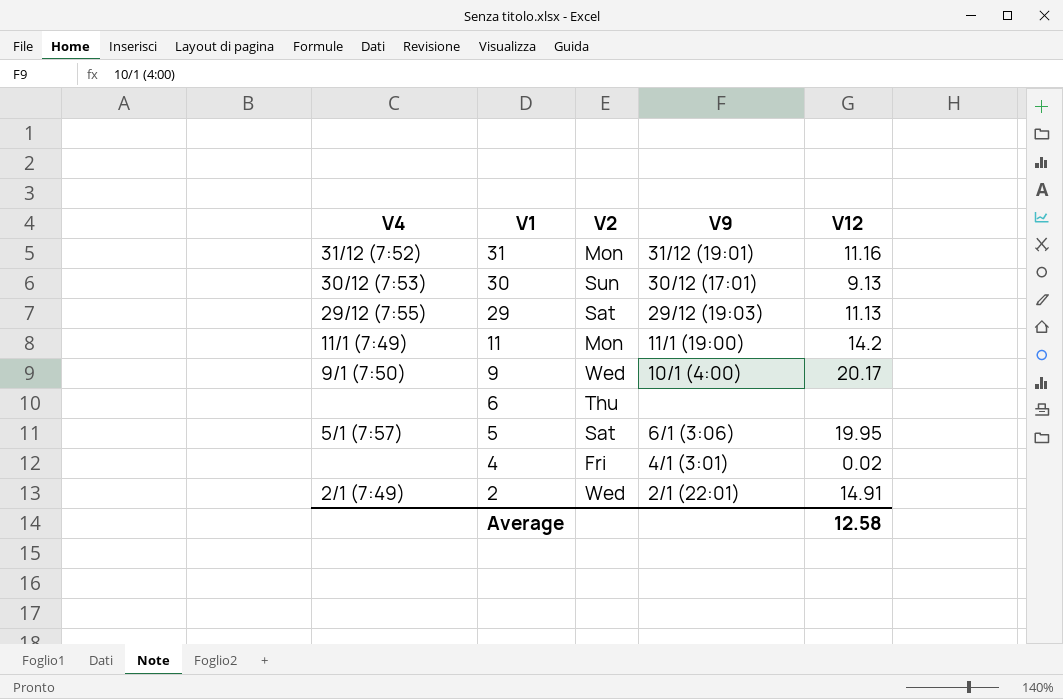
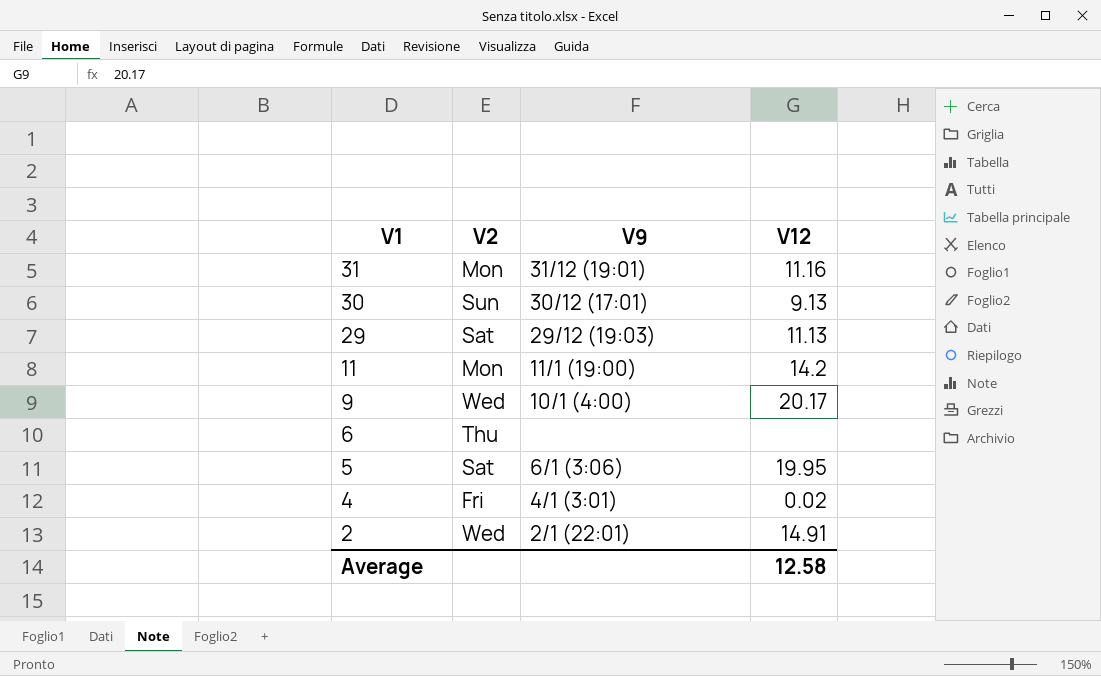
column V4 | position: 1 -> none

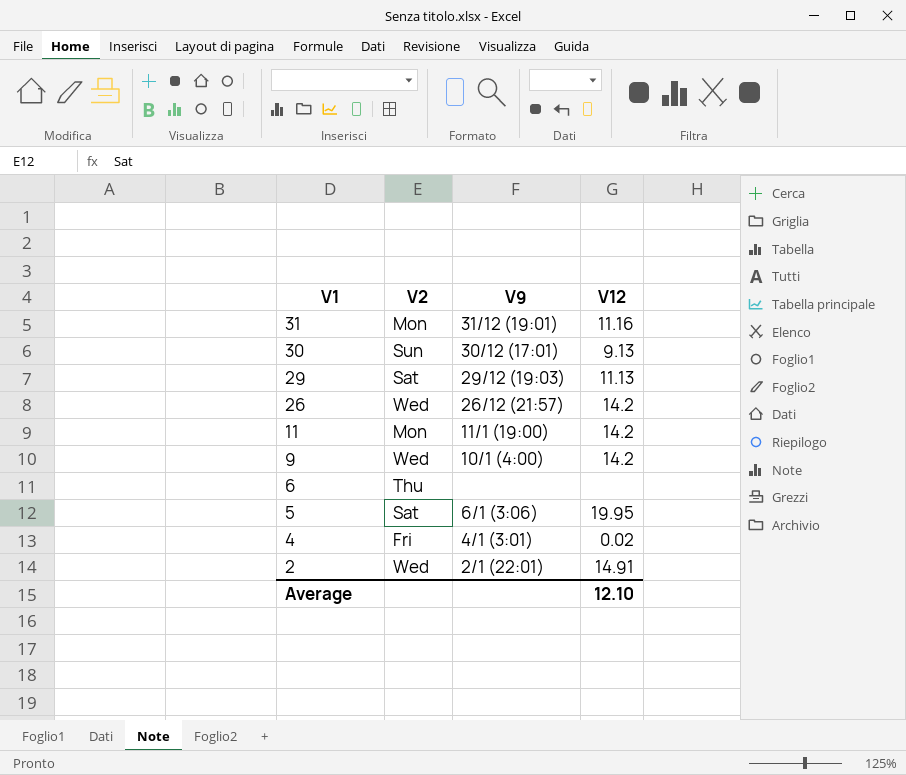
row 26: none -> Wed | 26/12 (21:57) | 14.2
9 | V12: 20.17 -> 14.2
Average | V12: 12.58 -> 12.10

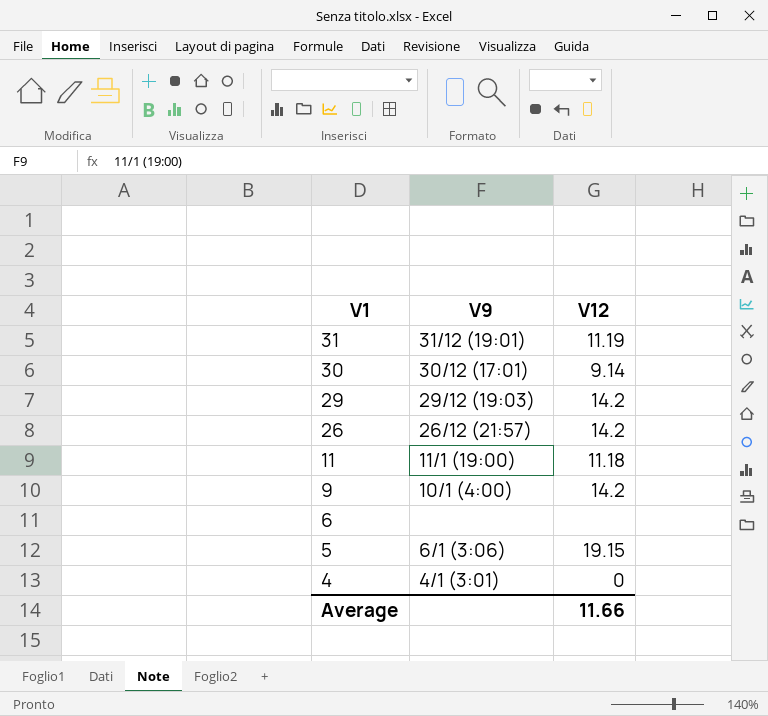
column V2 | position: 2 -> none
row 2: Wed | 2/1 (22:01) | 14.91 -> none
31 | V12: 11.16 -> 11.19
30 | V12: 9.13 -> 9.14
29 | V12: 11.13 -> 14.2
11 | V12: 14.2 -> 11.18
5 | V12: 19.95 -> 19.15
4 | V12: 0.02 -> 0
Average | V12: 12.10 -> 11.66

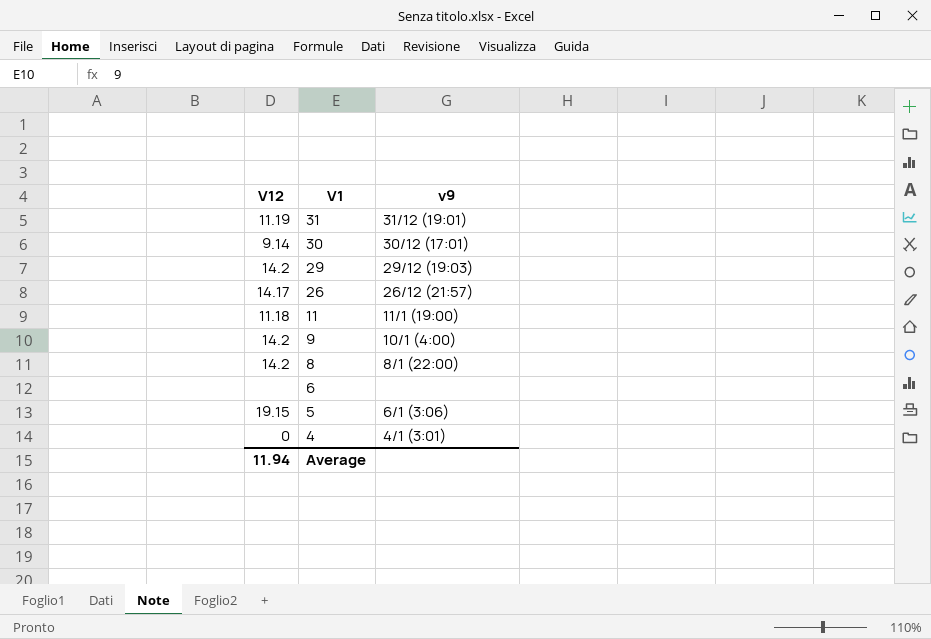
column V12 | position: 3 -> 1
column name: V9 -> v9
26 | V12: 14.2 -> 14.17
row 8: none -> 14.2 | 8/1 (22:00)
Average | V12: 11.66 -> 11.94

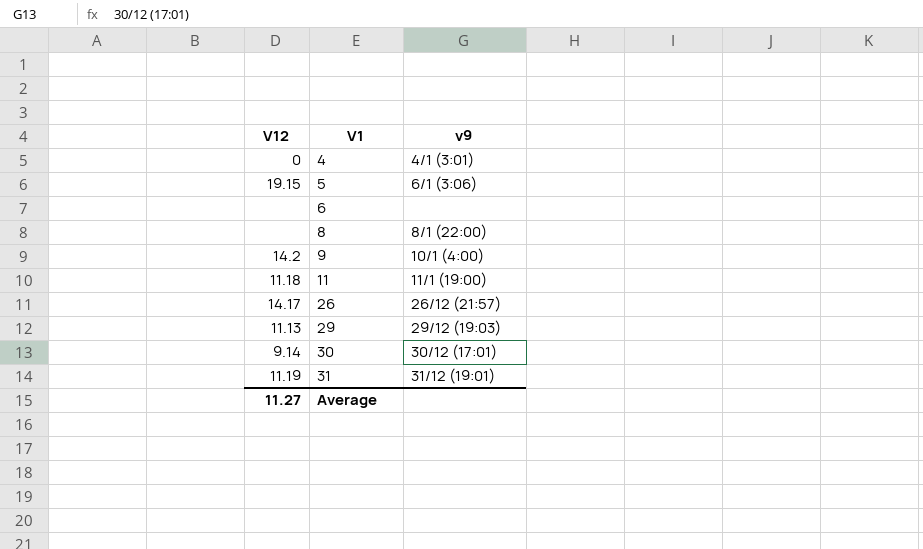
row order: V1 descending -> V1 ascending
8 | V12: 14.2 -> none
29 | V12: 14.2 -> 11.13
Average | V12: 11.94 -> 11.27

